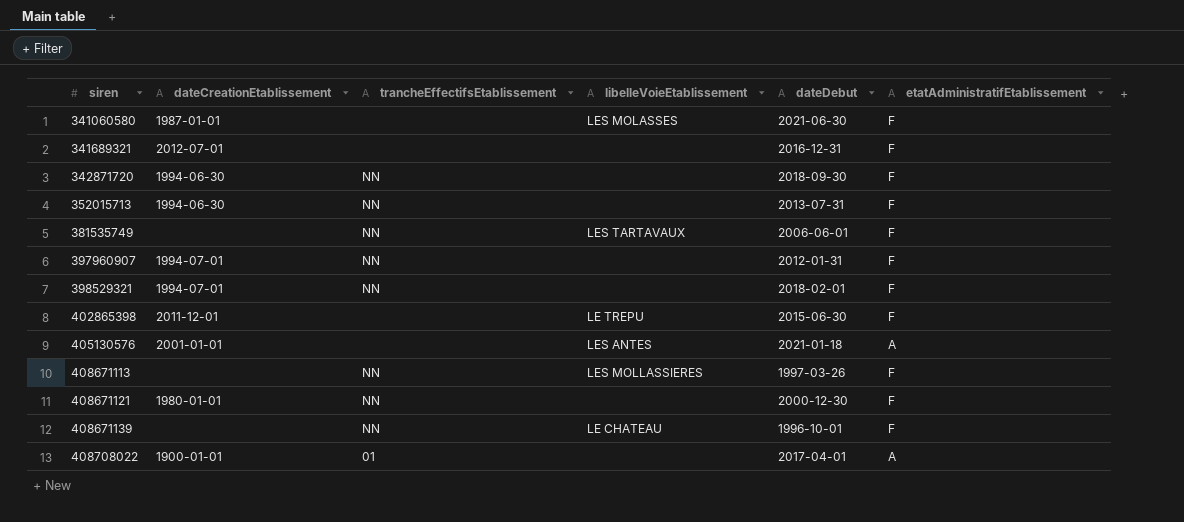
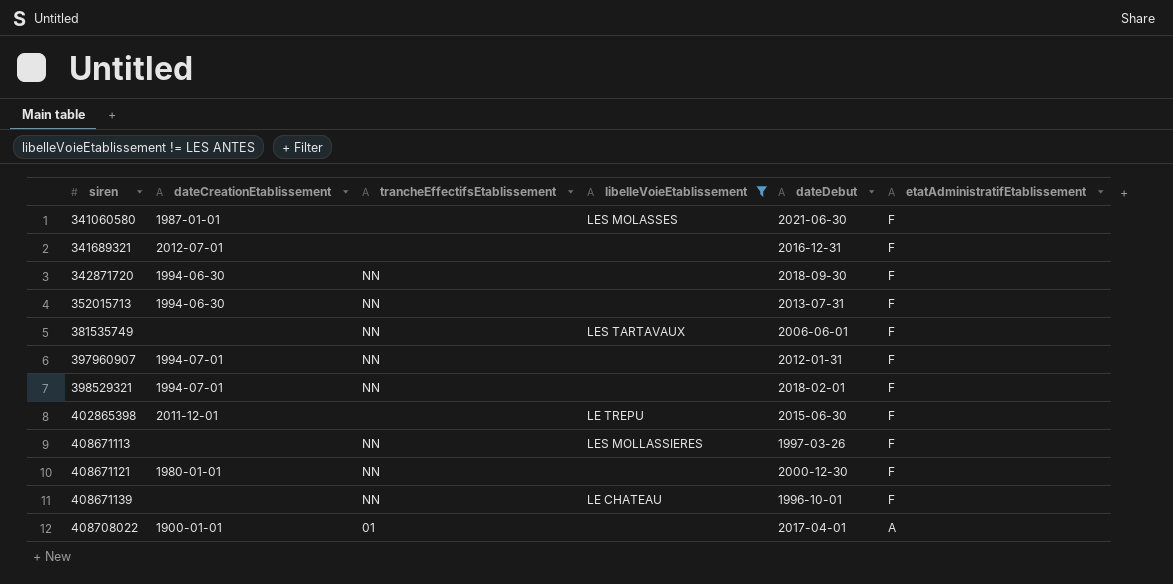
filter: none -> libelleVoieEtablissement != LES ANTES

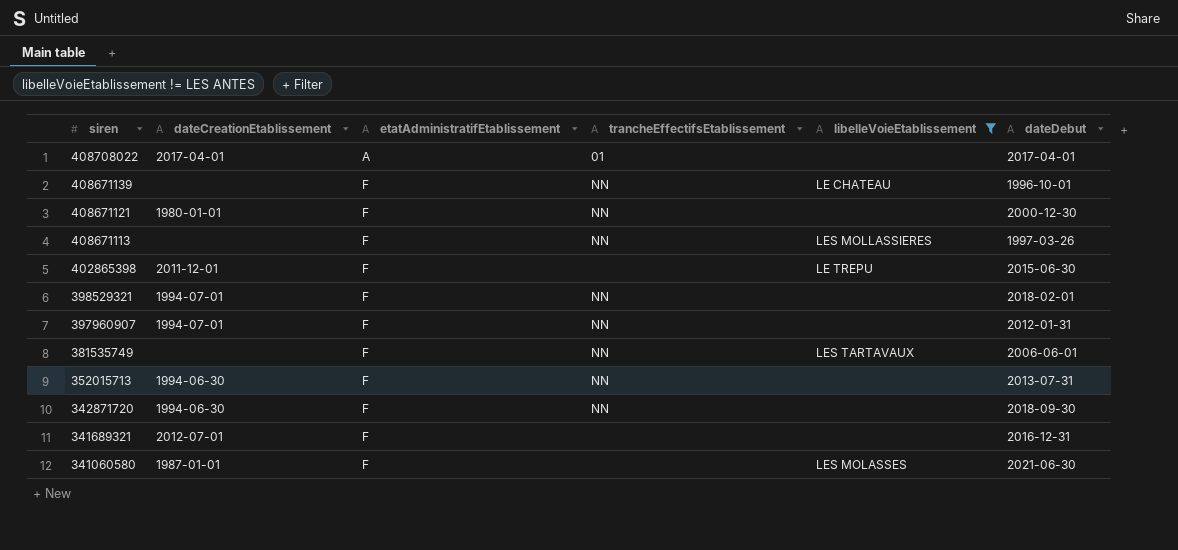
row order: siren ascending -> siren descending
column etatAdministratifEtablissement | position: 6 -> 3
408708022 | dateCreationEtablissement: 1900-01-01 -> 2017-04-01

